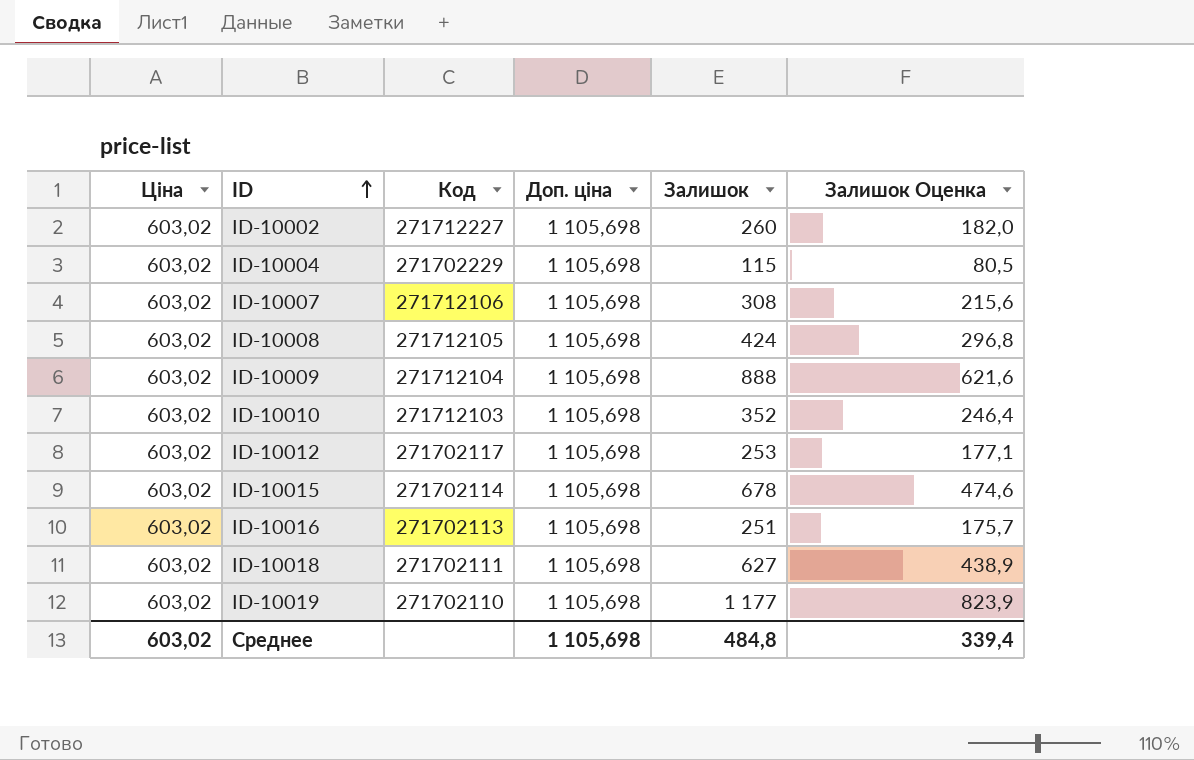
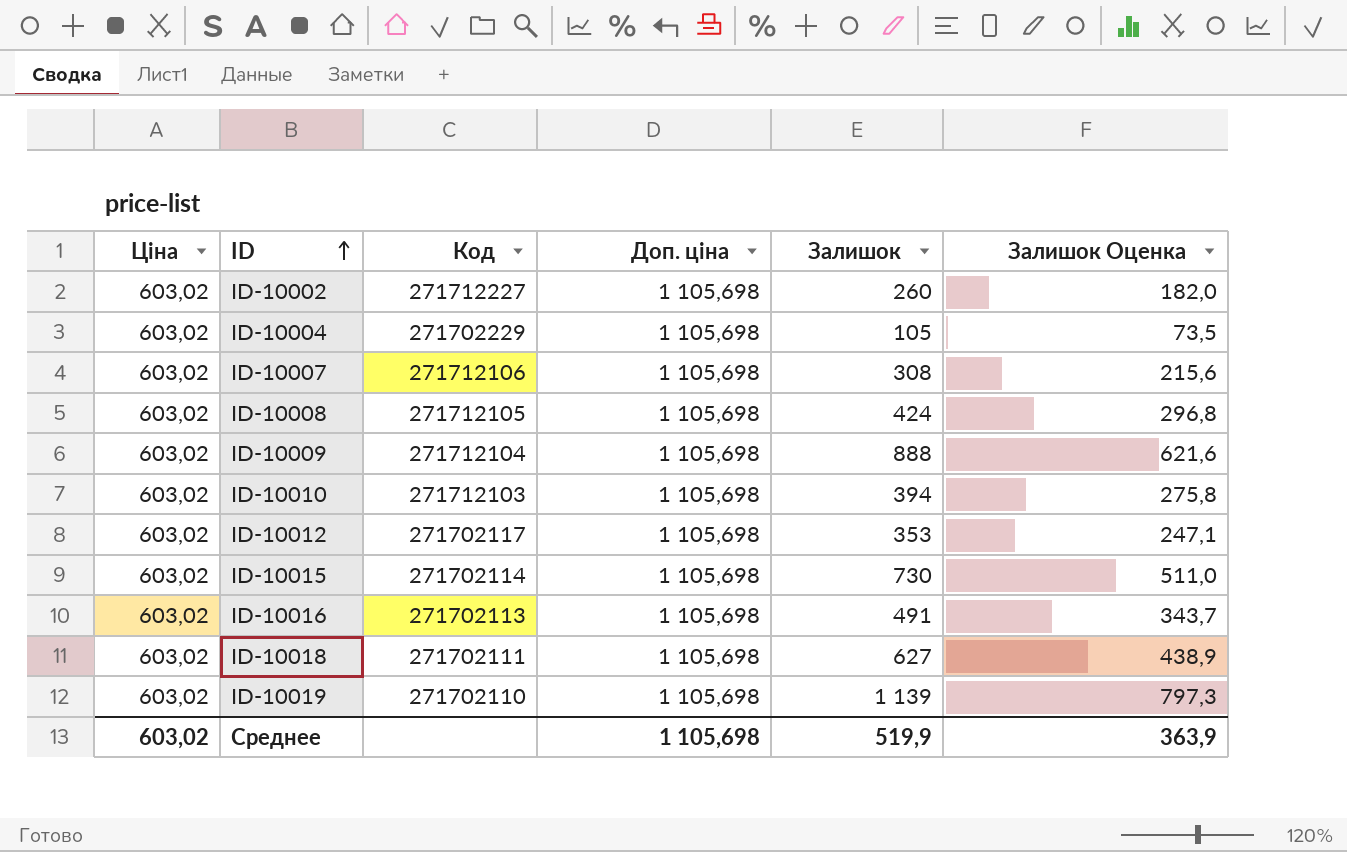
ID-10004 | Залишок: 115 -> 105
ID-10004 | Залишок Оценка: 80,5 -> 73,5
ID-10010 | Залишок: 352 -> 394
ID-10010 | Залишок Оценка: 246,4 -> 275,8
ID-10012 | Залишок: 253 -> 353
ID-10012 | Залишок Оценка: 177,1 -> 247,1
ID-10015 | Залишок: 678 -> 730
ID-10015 | Залишок Оценка: 474,6 -> 511,0
ID-10016 | Залишок: 251 -> 491
ID-10016 | Залишок Оценка: 175,7 -> 343,7
ID-10019 | Залишок: 1 177 -> 1 139
ID-10019 | Залишок Оценка: 823,9 -> 797,3
Среднее | Залишок: 484,8 -> 519,9
Среднее | Залишок Оценка: 339,4 -> 363,9

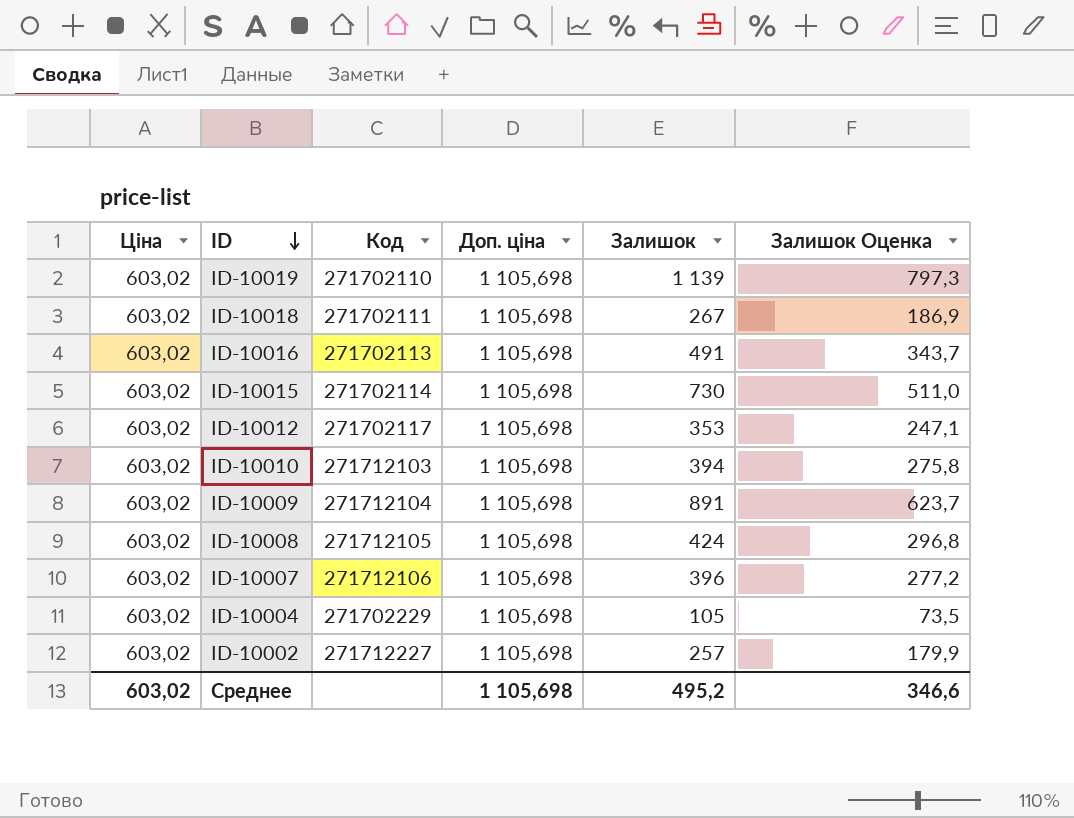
row order: ID ascending -> ID descending
ID-10018 | Залишок: 627 -> 267
ID-10018 | Залишок Оценка: 438,9 -> 186,9
ID-10009 | Залишок: 888 -> 891
ID-10009 | Залишок Оценка: 621,6 -> 623,7
ID-10007 | Залишок: 308 -> 396
ID-10007 | Залишок Оценка: 215,6 -> 277,2
ID-10002 | Залишок: 260 -> 257
ID-10002 | Залишок Оценка: 182,0 -> 179,9
Среднее | Залишок: 519,9 -> 495,2
Среднее | Залишок Оценка: 363,9 -> 346,6

